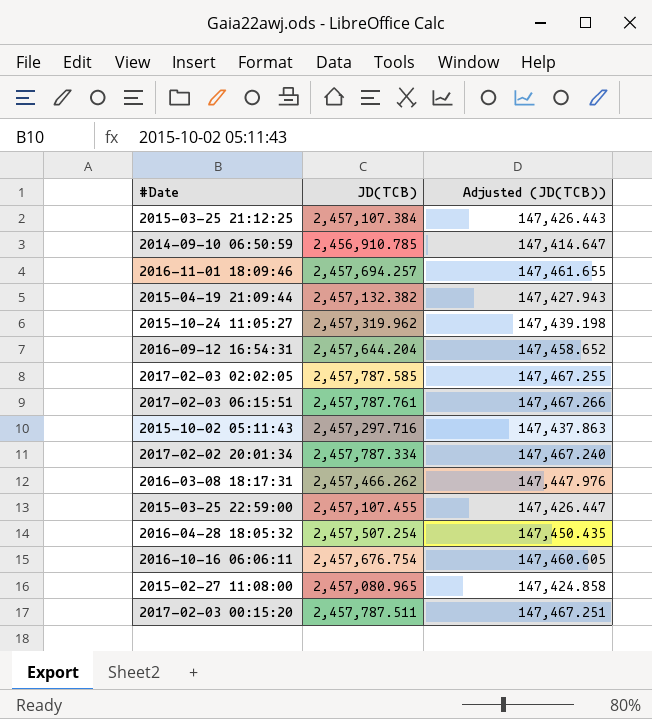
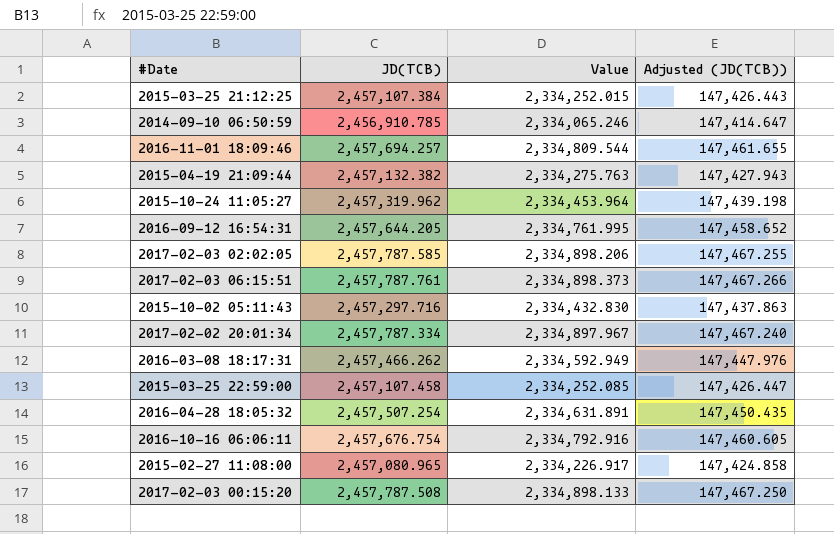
column Value | formula: none -> [JD(TCB)] * 0.95
2016-09-12 16:54:31 | JD(TCB): 2,457,644.204 -> 2,457,644.205
2015-03-25 22:59:00 | JD(TCB): 2,457,107.455 -> 2,457,107.458
2017-02-03 00:15:20 | JD(TCB): 2,457,787.511 -> 2,457,787.508
2017-02-03 00:15:20 | Adjusted (JD(TCB)): 147,467.251 -> 147,467.250

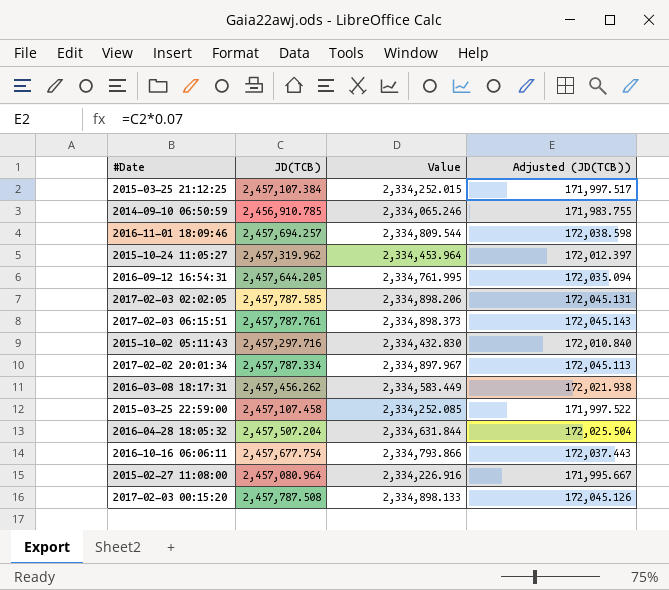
column Adjusted (JD(TCB)) | formula: [JD(TCB)] * 0.06 -> [JD(TCB)] * 0.07
row 2015-04-19 21:09:44: 2,457,132.382 | 2,334,275.763 | 147,427.943 -> none
2016-03-08 18:17:31 | JD(TCB): 2,457,466.262 -> 2,457,456.262
2016-03-08 18:17:31 | Value: 2,334,592.949 -> 2,334,583.449
2016-04-28 18:05:32 | JD(TCB): 2,457,507.254 -> 2,457,507.204
2016-04-28 18:05:32 | Value: 2,334,631.891 -> 2,334,631.844
2016-10-16 06:06:11 | JD(TCB): 2,457,676.754 -> 2,457,677.754
2016-10-16 06:06:11 | Value: 2,334,792.916 -> 2,334,793.866
2015-02-27 11:08:00 | JD(TCB): 2,457,080.965 -> 2,457,080.964
2015-02-27 11:08:00 | Value: 2,334,226.917 -> 2,334,226.916

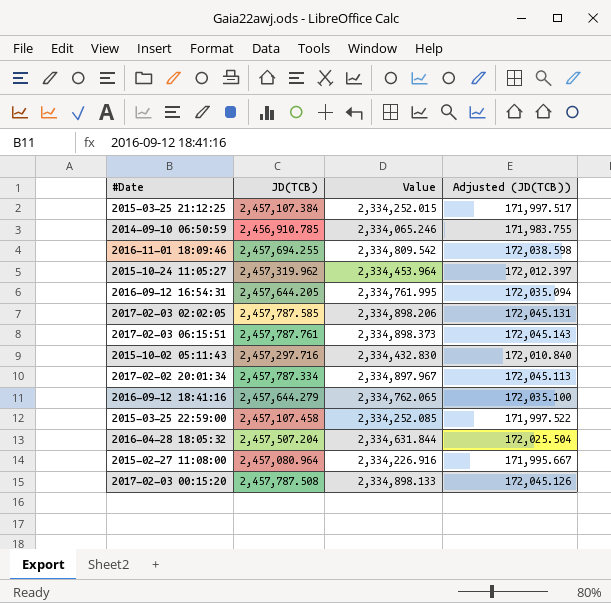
row 2016-03-08 18:17:31: 2,457,456.262 | 2,334,583.449 | 172,021.938 -> none
row 2016-10-16 06:06:11: 2,457,677.754 | 2,334,793.866 | 172,037.443 -> none
2016-11-01 18:09:46 | JD(TCB): 2,457,694.257 -> 2,457,694.255
2016-11-01 18:09:46 | Value: 2,334,809.544 -> 2,334,809.542
row 2016-09-12 18:41:16: none -> 2,457,644.279 | 2,334,762.065 | 172,035.100

